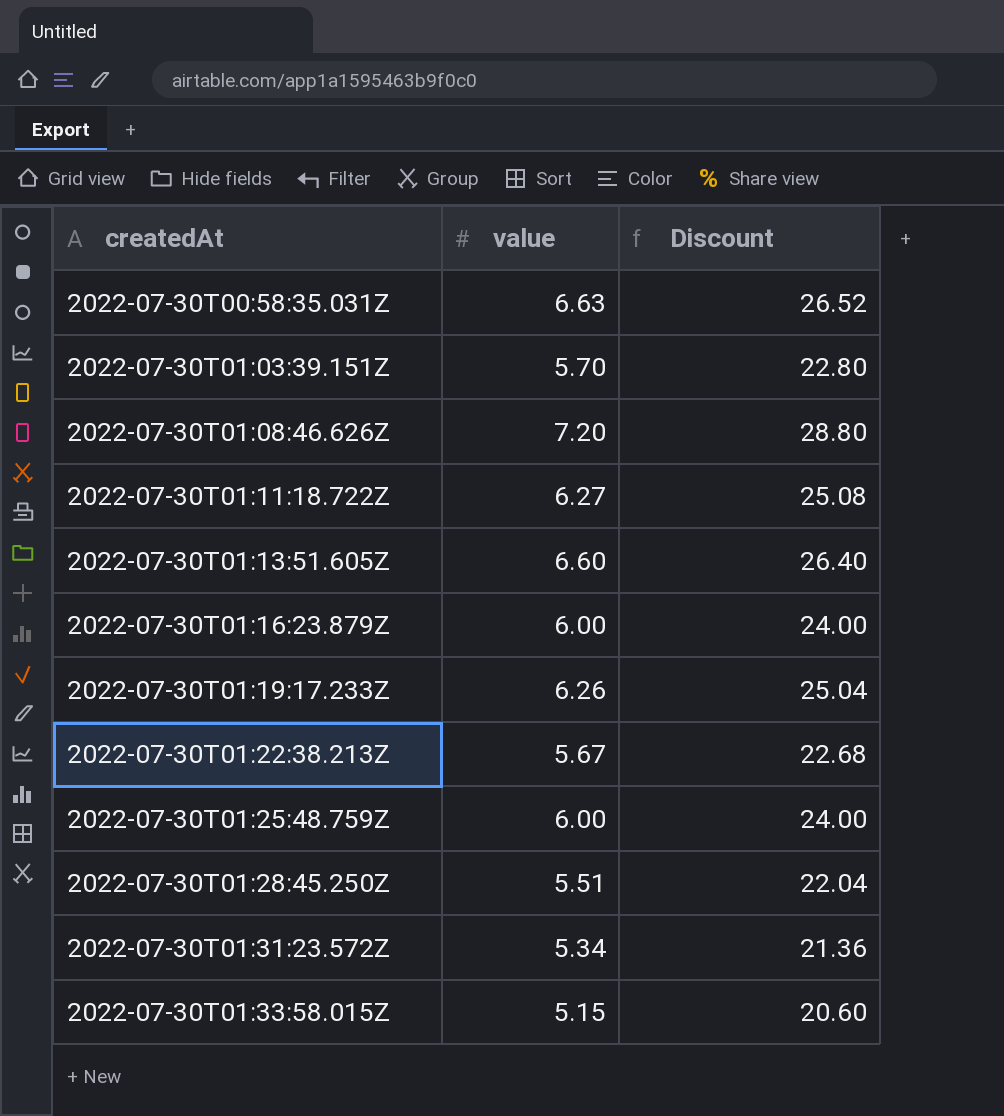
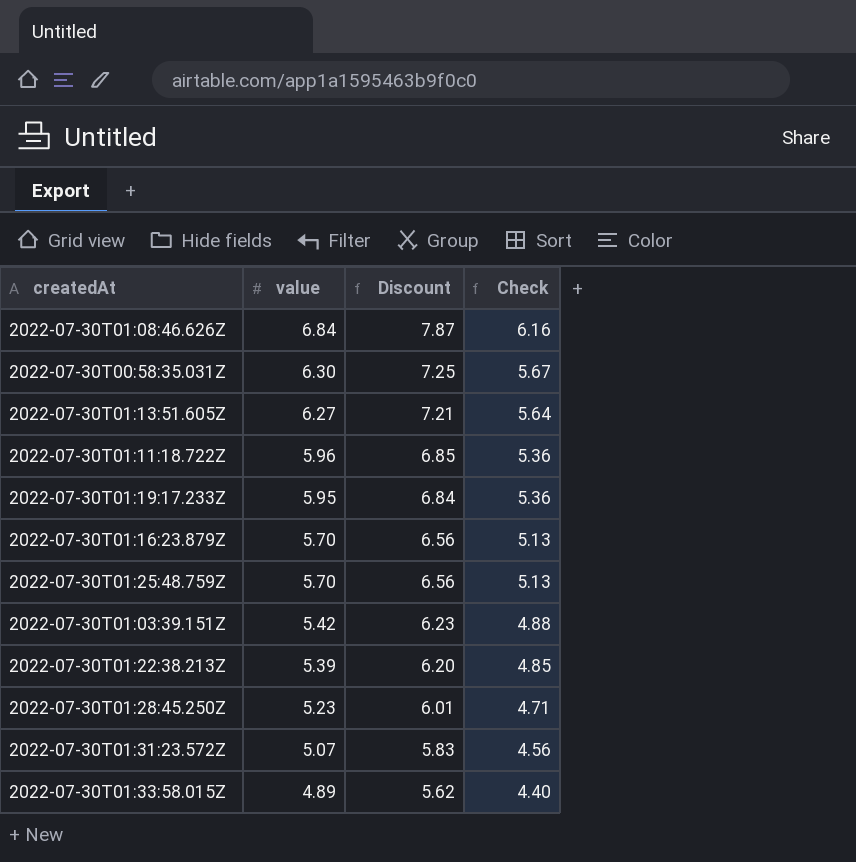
row order: createdAt ascending -> value descending
column Discount | formula: [value] * 4 -> [value] * 1.15
column Check | formula: none -> [value] * 0.9
2022-07-30T01:08:46.626Z | value: 7.20 -> 6.84
2022-07-30T00:58:35.031Z | value: 6.63 -> 6.30
2022-07-30T01:13:51.605Z | value: 6.60 -> 6.27
2022-07-30T01:11:18.722Z | value: 6.27 -> 5.96
2022-07-30T01:19:17.233Z | value: 6.26 -> 5.95
2022-07-30T01:16:23.879Z | value: 6.00 -> 5.70
2022-07-30T01:25:48.759Z | value: 6.00 -> 5.70
2022-07-30T01:03:39.151Z | value: 5.70 -> 5.42
2022-07-30T01:22:38.213Z | value: 5.67 -> 5.39
2022-07-30T01:28:45.250Z | value: 5.51 -> 5.23
2022-07-30T01:31:23.572Z | value: 5.34 -> 5.07
2022-07-30T01:33:58.015Z | value: 5.15 -> 4.89

